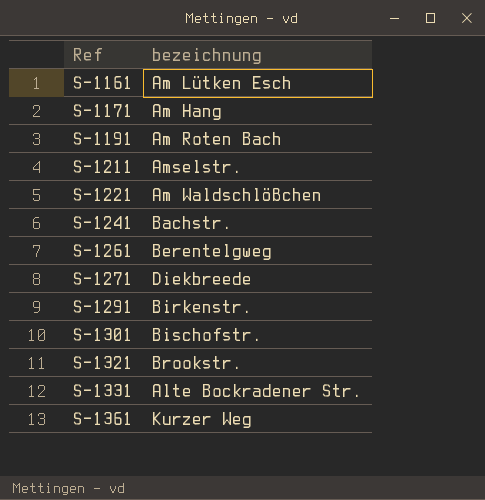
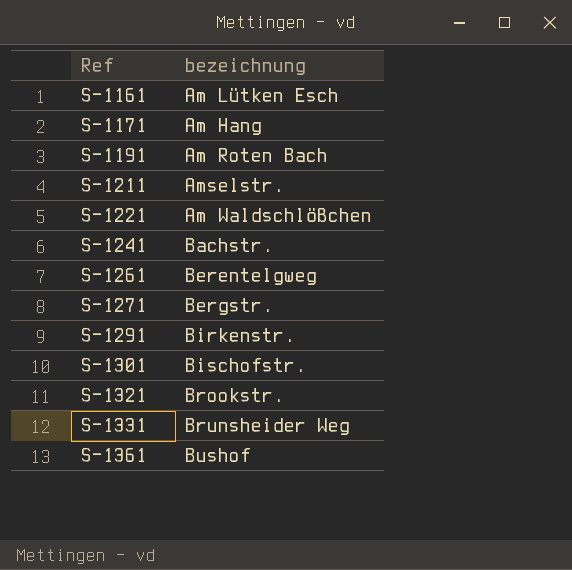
S-1271 | bezeichnung: Diekbreede -> Bergstr.
S-1331 | bezeichnung: Alte Bockradener Str. -> Brunsheider Weg
S-1361 | bezeichnung: Kurzer Weg -> Bushof

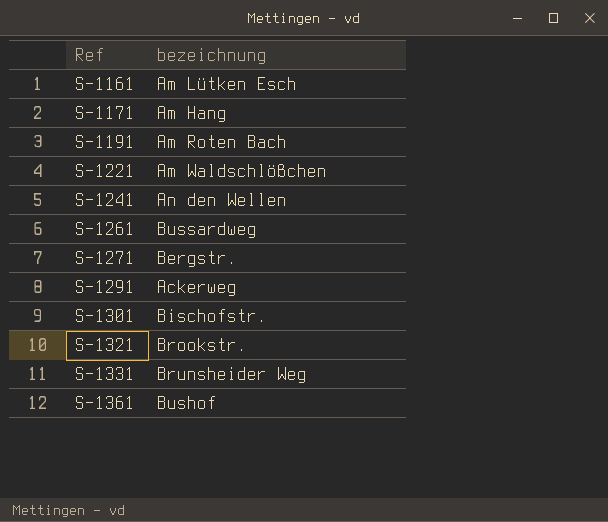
row S-1211: Amselstr. -> none
S-1241 | bezeichnung: Bachstr. -> An den Wellen
S-1261 | bezeichnung: Berentelgweg -> Bussardweg
S-1291 | bezeichnung: Birkenstr. -> Ackerweg

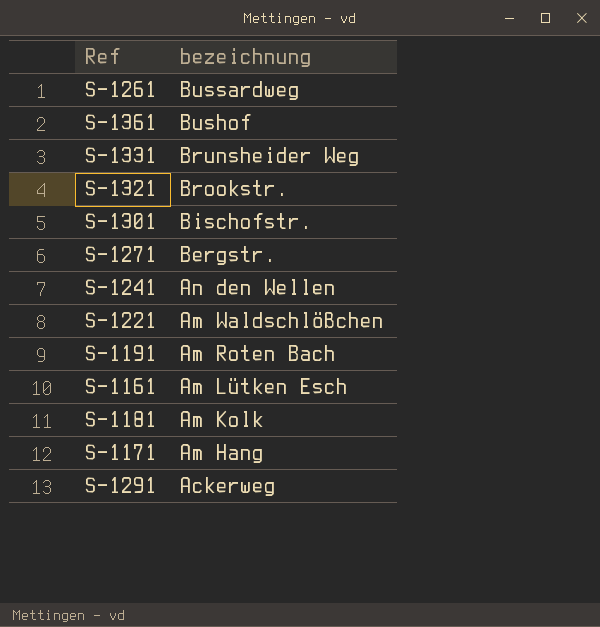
row order: Ref ascending -> bezeichnung descending
row S-1181: none -> Am Kolk

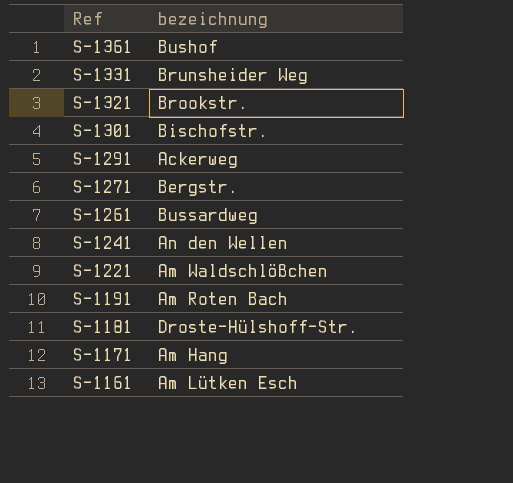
row order: bezeichnung descending -> Ref descending
S-1181 | bezeichnung: Am Kolk -> Droste-Hülshoff-Str.

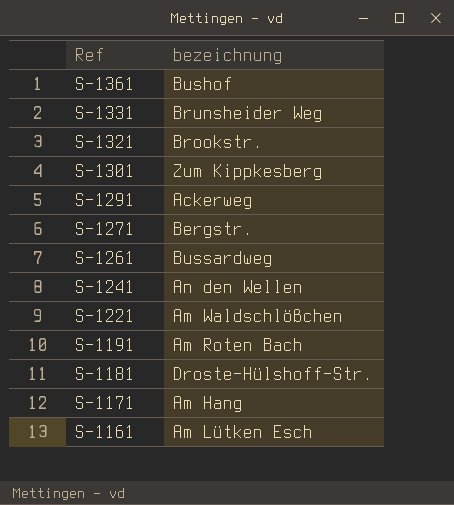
S-1301 | bezeichnung: Bischofstr. -> Zum Kippkesberg

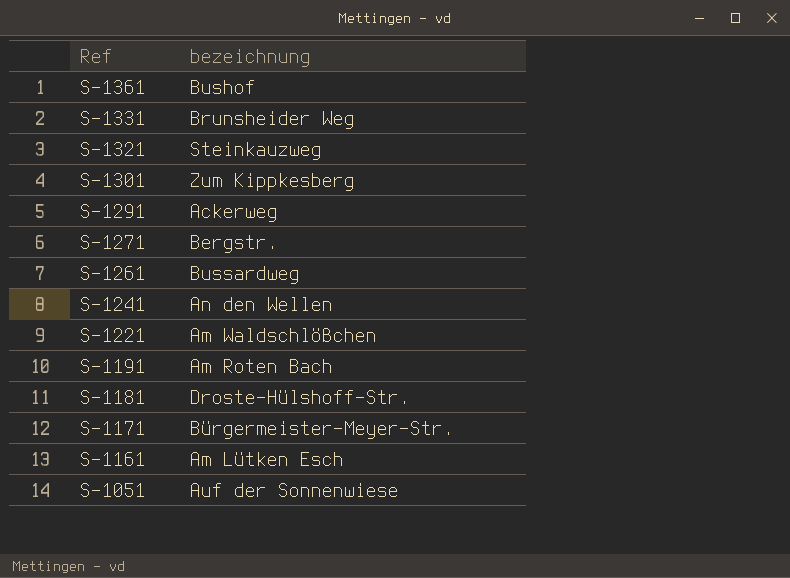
S-1321 | bezeichnung: Brookstr. -> Steinkauzweg
S-1171 | bezeichnung: Am Hang -> Bürgermeister-Meyer-Str.
row S-1051: none -> Auf der Sonnenwiese

